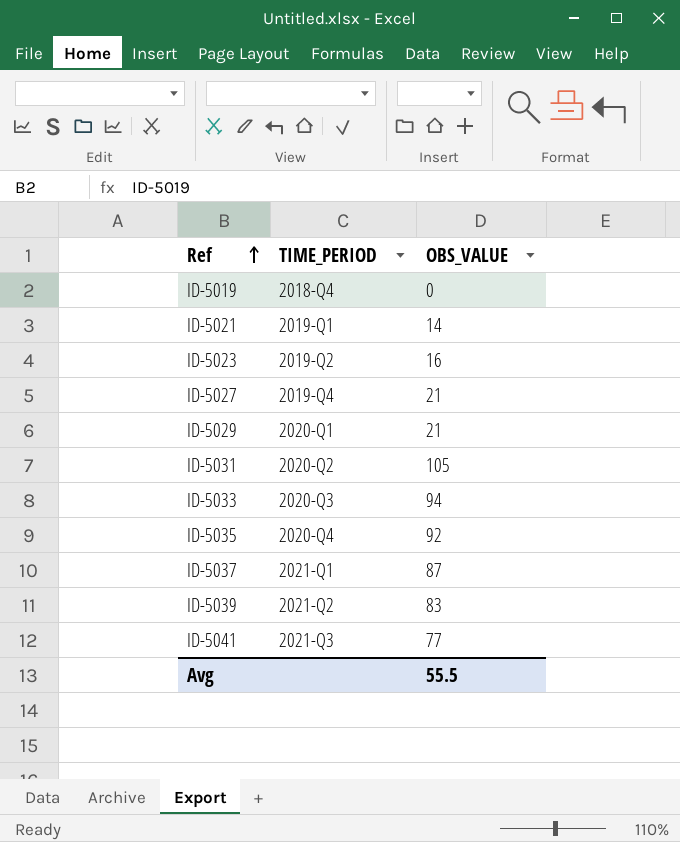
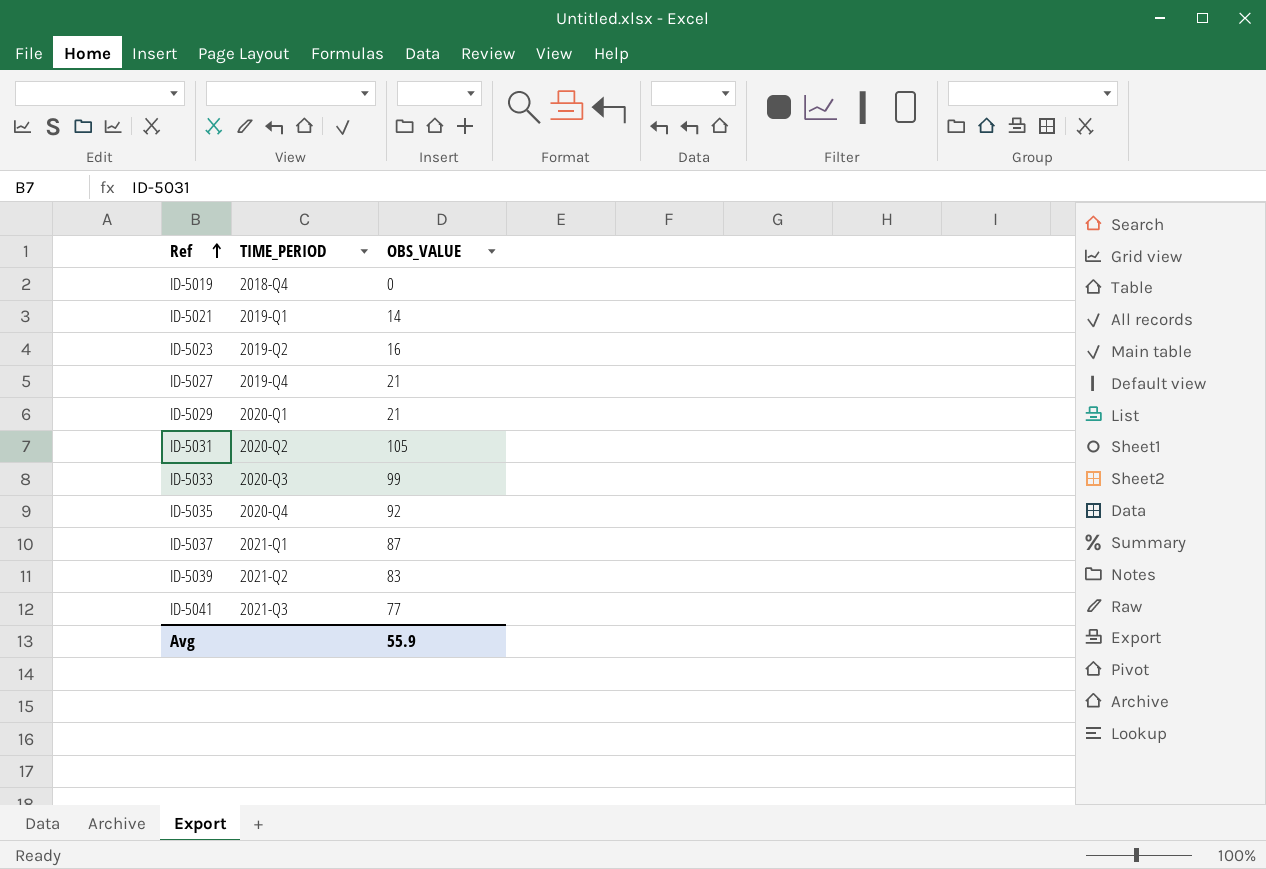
ID-5033 | OBS_VALUE: 94 -> 99
Avg | OBS_VALUE: 55.5 -> 55.9

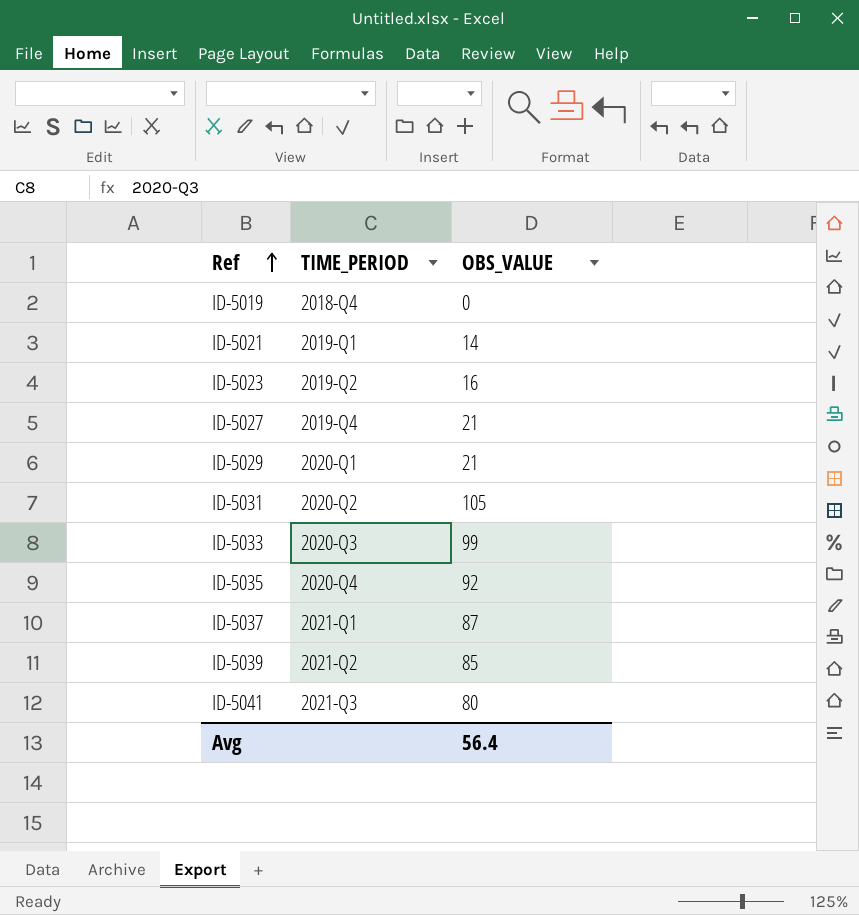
ID-5039 | OBS_VALUE: 83 -> 85
ID-5041 | OBS_VALUE: 77 -> 80
Avg | OBS_VALUE: 55.9 -> 56.4

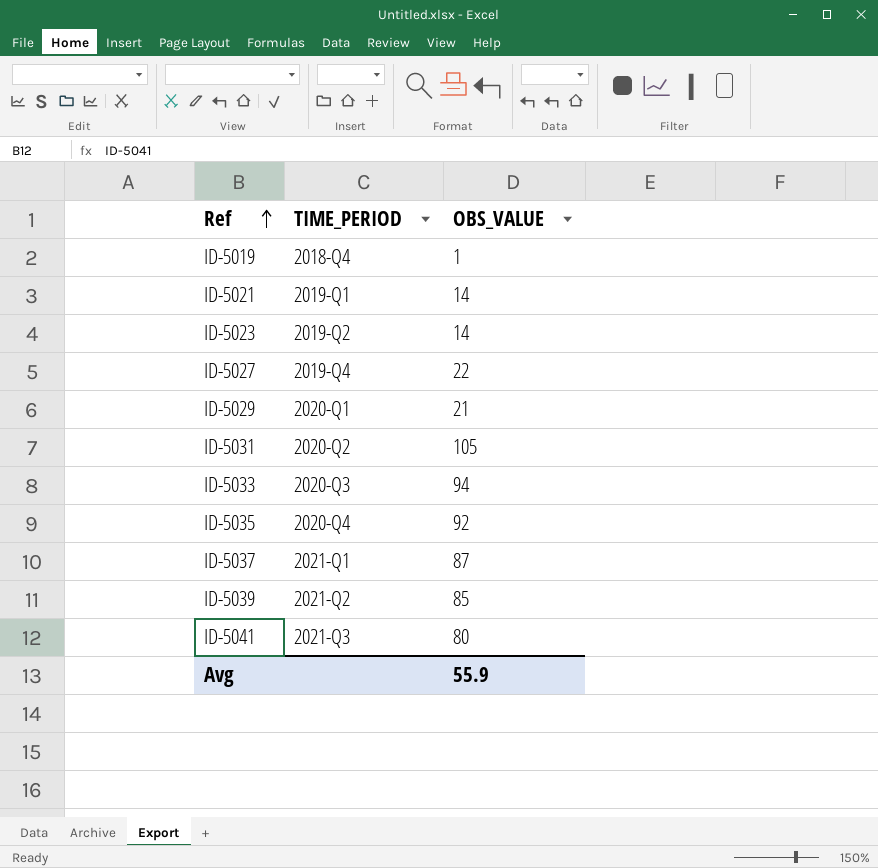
ID-5019 | OBS_VALUE: 0 -> 1
ID-5023 | OBS_VALUE: 16 -> 14
ID-5027 | OBS_VALUE: 21 -> 22
ID-5033 | OBS_VALUE: 99 -> 94
Avg | OBS_VALUE: 56.4 -> 55.9

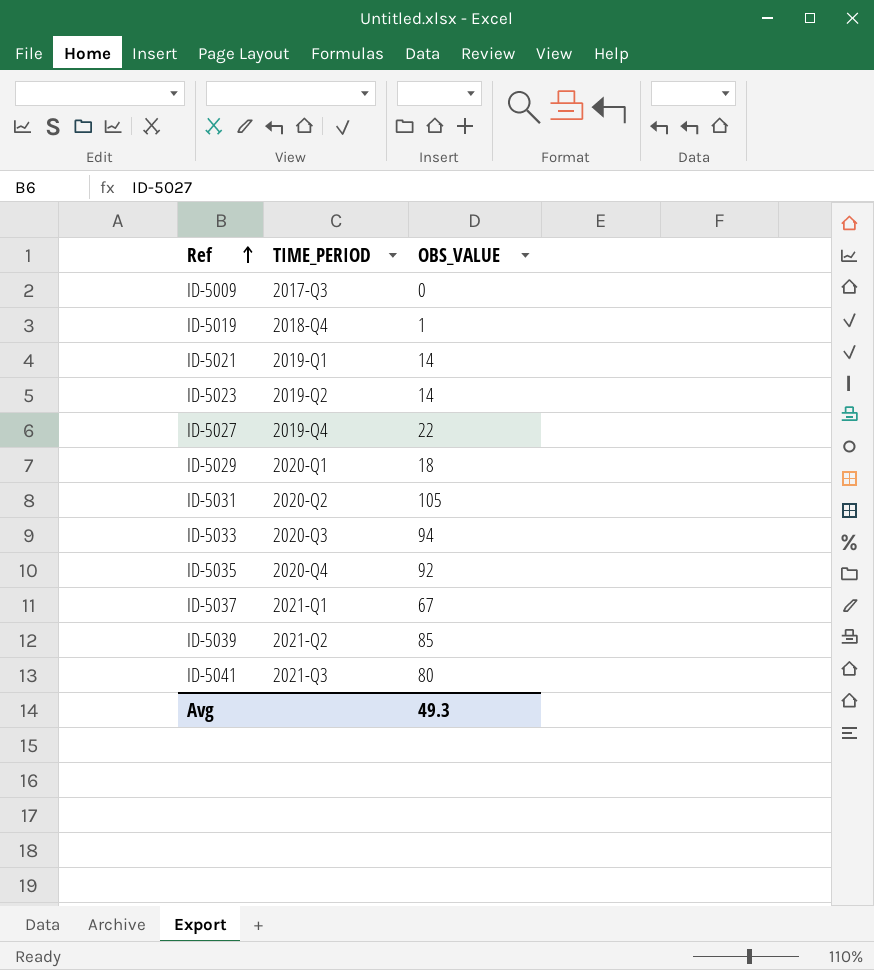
row ID-5009: none -> 2017-Q3 | 0
ID-5029 | OBS_VALUE: 21 -> 18
ID-5037 | OBS_VALUE: 87 -> 67
Avg | OBS_VALUE: 55.9 -> 49.3

